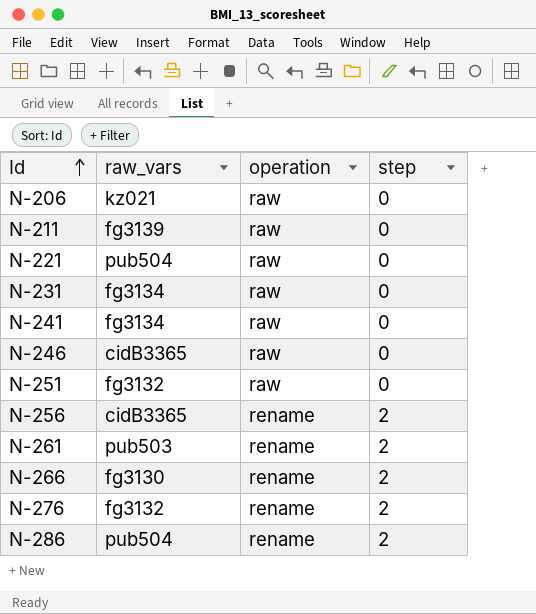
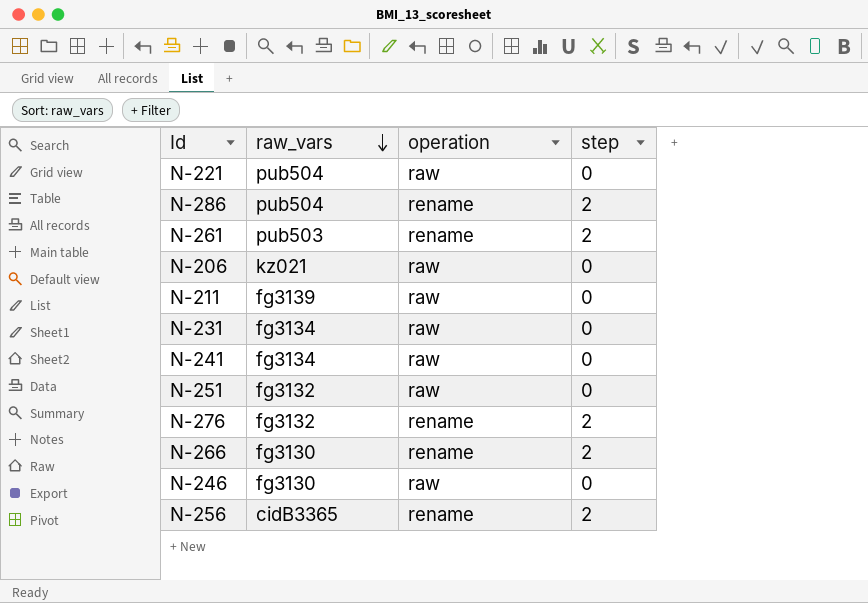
row order: Id ascending -> raw_vars descending
N-246 | raw_vars: cidB3365 -> fg3130

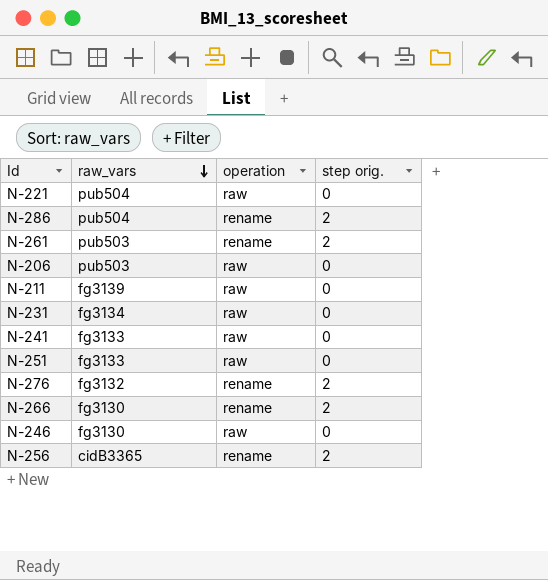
column name: step -> step orig.
N-206 | raw_vars: kz021 -> pub503
N-241 | raw_vars: fg3134 -> fg3133
N-251 | raw_vars: fg3132 -> fg3133

